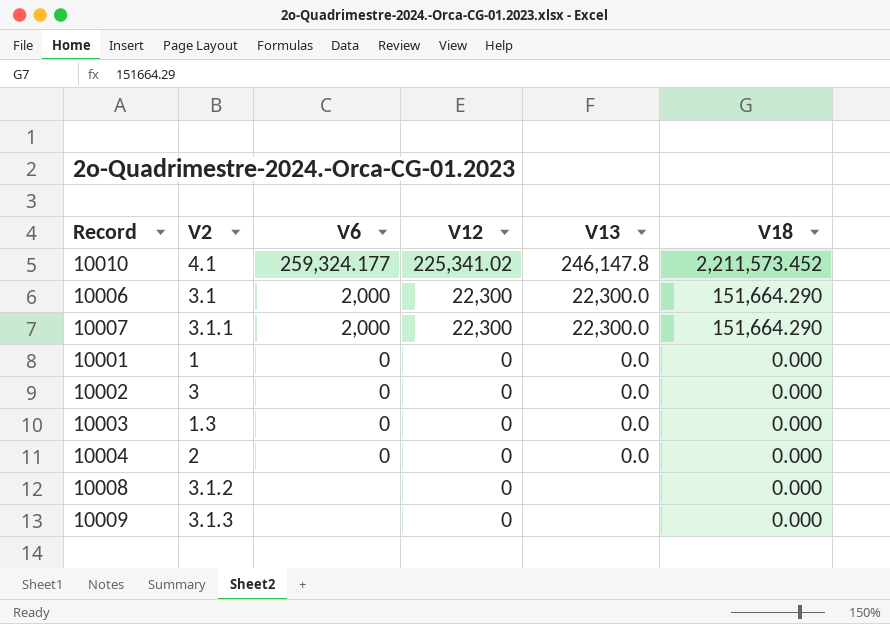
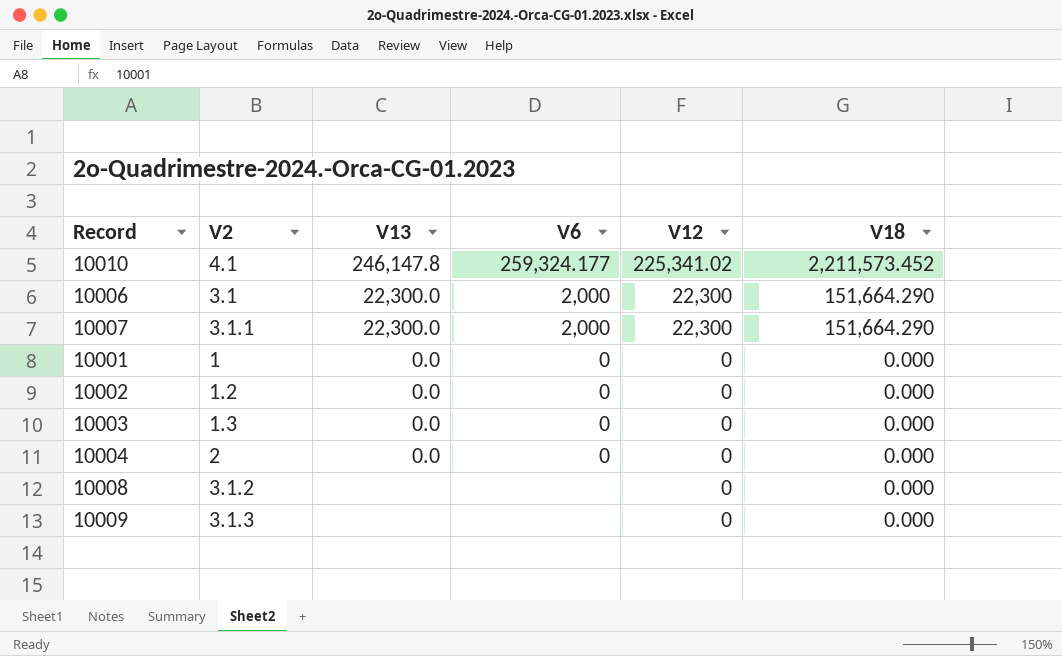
column V13 | position: 5 -> 3
10002 | V2: 3 -> 1.2

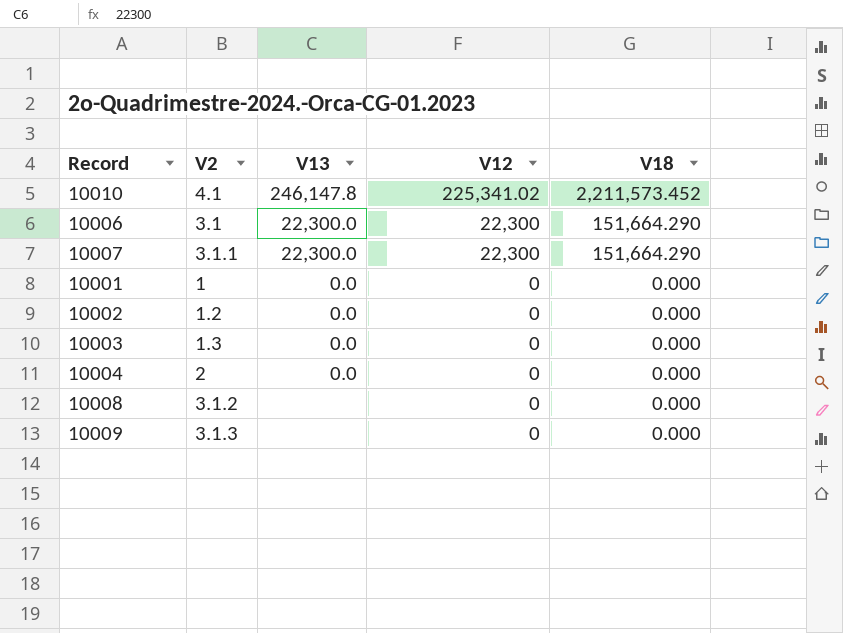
column V6 | position: 4 -> none

